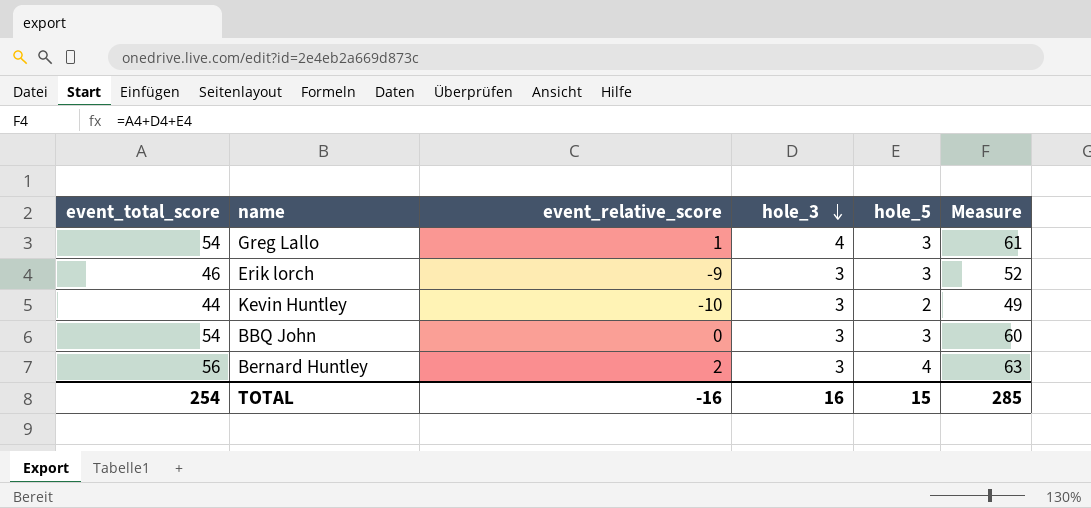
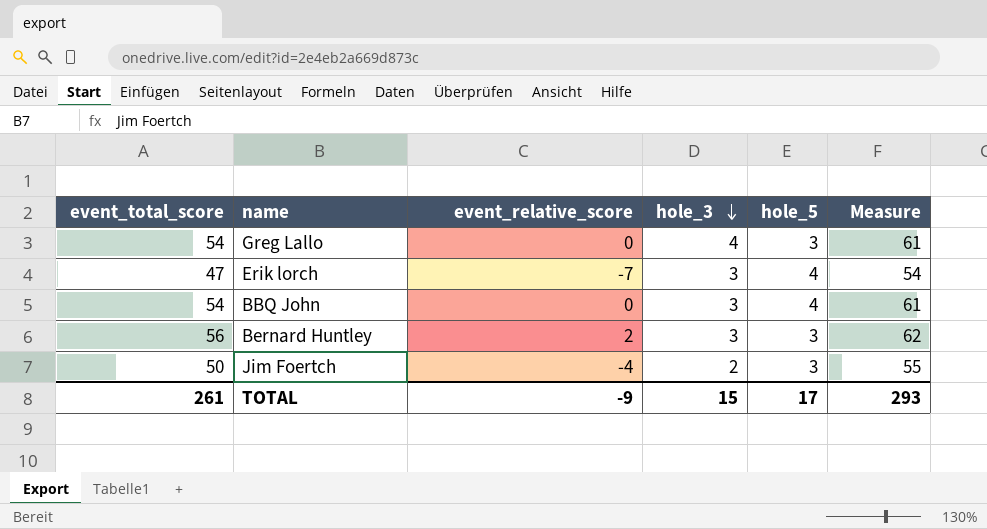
row Kevin Huntley: 44 | -10 | 3 | 2 | 49 -> none
Greg Lallo | event_relative_score: 1 -> 0
Erik lorch | event_total_score: 46 -> 47
Erik lorch | event_relative_score: -9 -> -7
Erik lorch | hole_5: 3 -> 4
Erik lorch | Measure: 52 -> 54
BBQ John | hole_5: 3 -> 4
BBQ John | Measure: 60 -> 61
Bernard Huntley | hole_5: 4 -> 3
Bernard Huntley | Measure: 63 -> 62
row Jim Foertch: none -> 50 | -4 | 2 | 3 | 55
TOTAL | event_total_score: 254 -> 261
TOTAL | event_relative_score: -16 -> -9
TOTAL | hole_3: 16 -> 15
TOTAL | hole_5: 15 -> 17
TOTAL | Measure: 285 -> 293

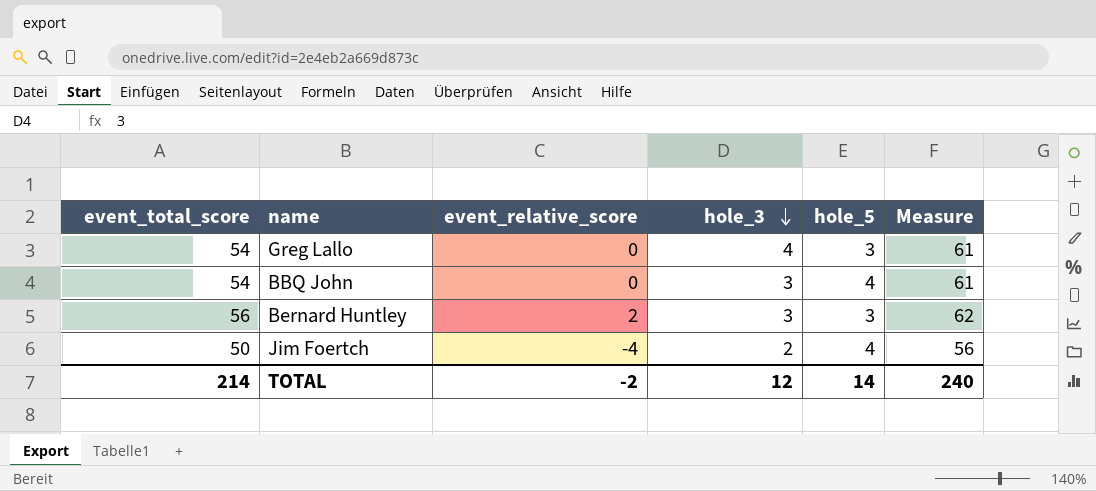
row Erik lorch: 47 | -7 | 3 | 4 | 54 -> none
Jim Foertch | hole_5: 3 -> 4
Jim Foertch | Measure: 55 -> 56
TOTAL | event_total_score: 261 -> 214
TOTAL | event_relative_score: -9 -> -2
TOTAL | hole_3: 15 -> 12
TOTAL | hole_5: 17 -> 14
TOTAL | Measure: 293 -> 240

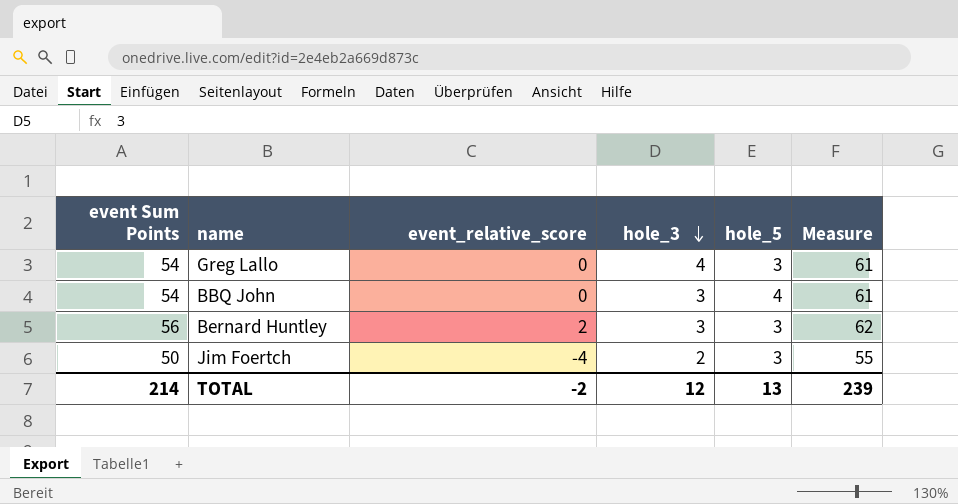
column name: event_total_score -> event Sum Points
Jim Foertch | hole_5: 4 -> 3
Jim Foertch | Measure: 56 -> 55
TOTAL | hole_5: 14 -> 13
TOTAL | Measure: 240 -> 239

